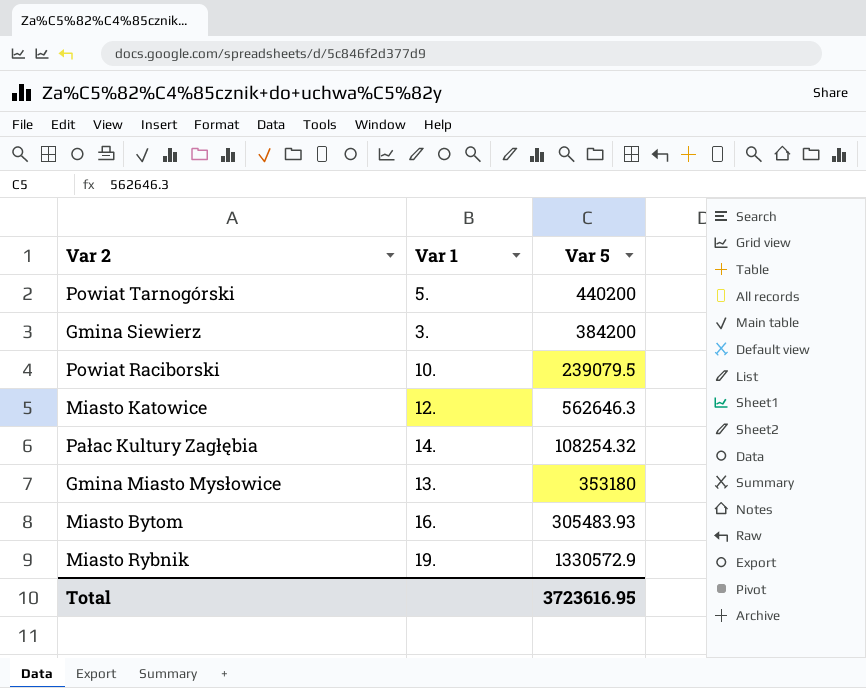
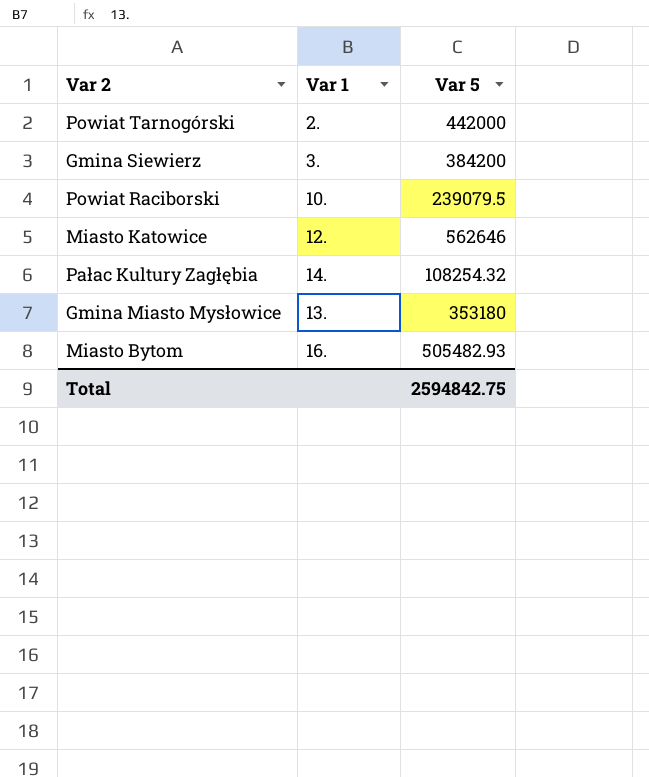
row Miasto Rybnik: 19. | 1330572.9 -> none
Powiat Tarnogórski | Var 1: 5. -> 2.
Powiat Tarnogórski | Var 5: 440200 -> 442000
Miasto Katowice | Var 5: 562646.3 -> 562646
Miasto Bytom | Var 5: 305483.93 -> 505482.93
Total | Var 5: 3723616.95 -> 2594842.75

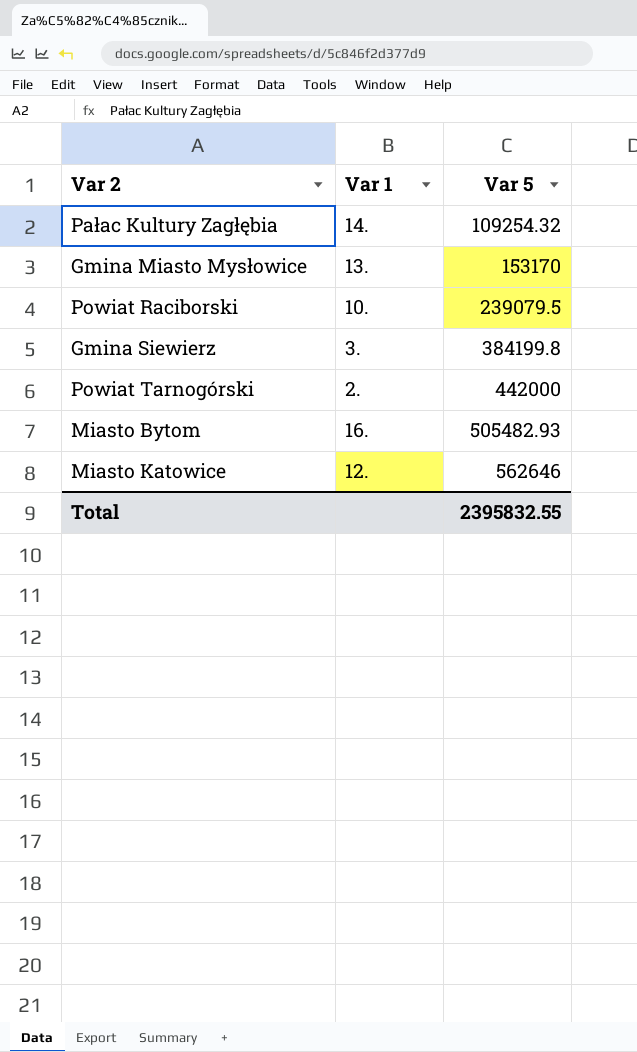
row order: none -> Var 5 ascending
Pałac Kultury Zagłębia | Var 5: 108254.32 -> 109254.32
Gmina Miasto Mysłowice | Var 5: 353180 -> 153170
Gmina Siewierz | Var 5: 384200 -> 384199.8
Total | Var 5: 2594842.75 -> 2395832.55

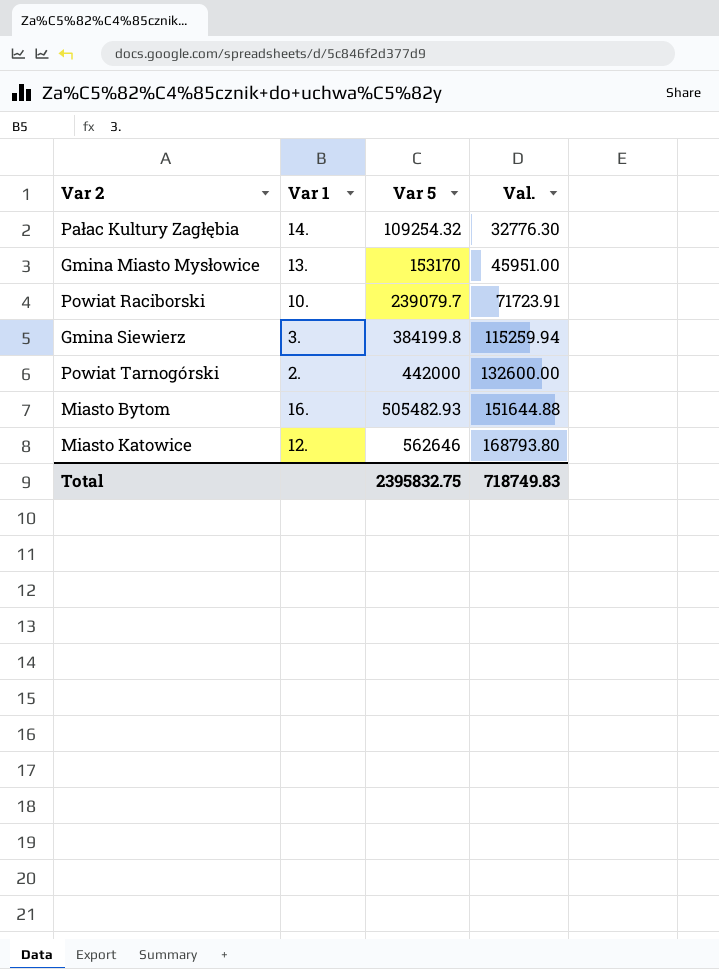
column Val. | formula: none -> [Var 5] * 0.3
Powiat Raciborski | Var 5: 239079.5 -> 239079.7
Total | Var 5: 2395832.55 -> 2395832.75

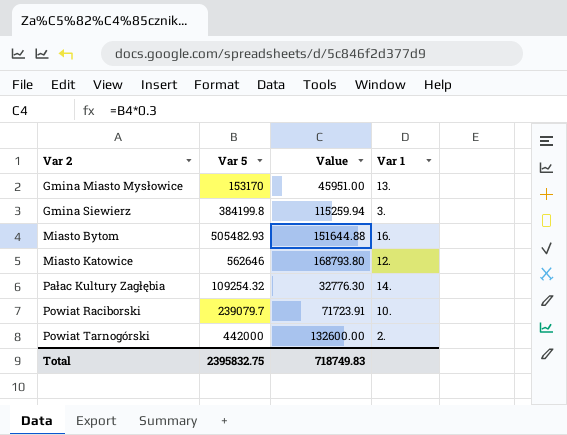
row order: Var 5 ascending -> Var 2 ascending
column name: Val. -> Value
column Var 1 | position: 2 -> 4

